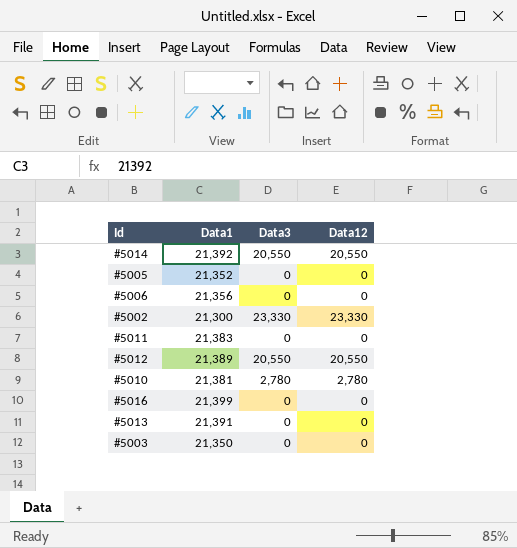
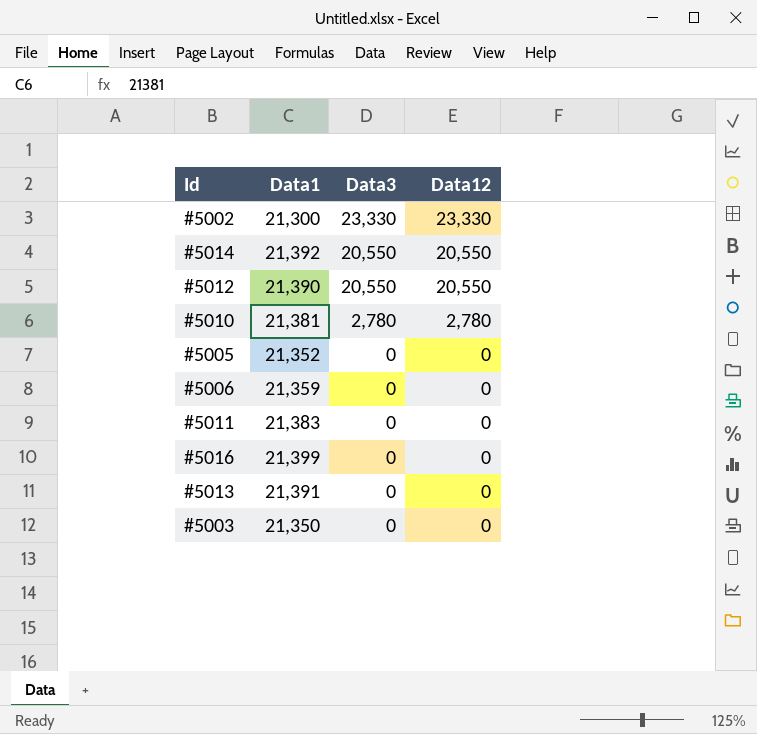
row order: none -> Data3 descending
#5012 | Data1: 21,389 -> 21,390
#5006 | Data1: 21,356 -> 21,359

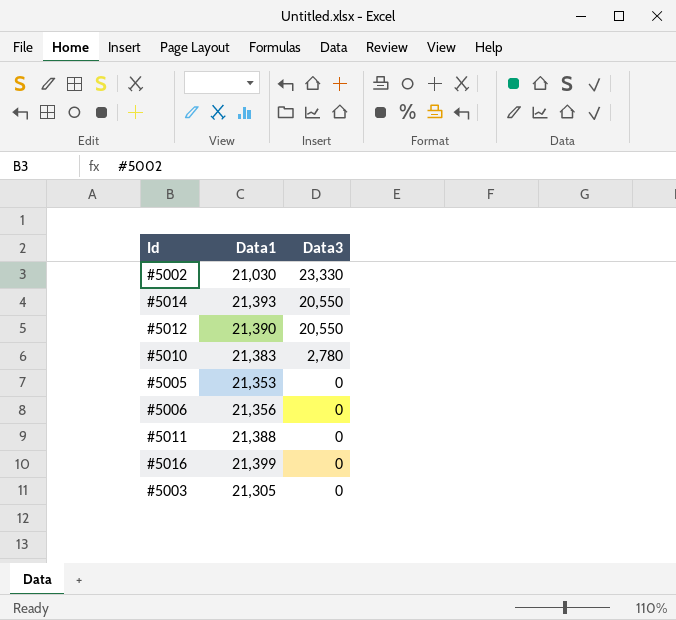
column Data12 | position: 4 -> none
row #5013: 21,391 | 0 | 0 -> none
#5002 | Data1: 21,300 -> 21,030
#5014 | Data1: 21,392 -> 21,393
#5010 | Data1: 21,381 -> 21,383
#5005 | Data1: 21,352 -> 21,353
#5006 | Data1: 21,359 -> 21,356
#5011 | Data1: 21,383 -> 21,388
#5003 | Data1: 21,350 -> 21,305

